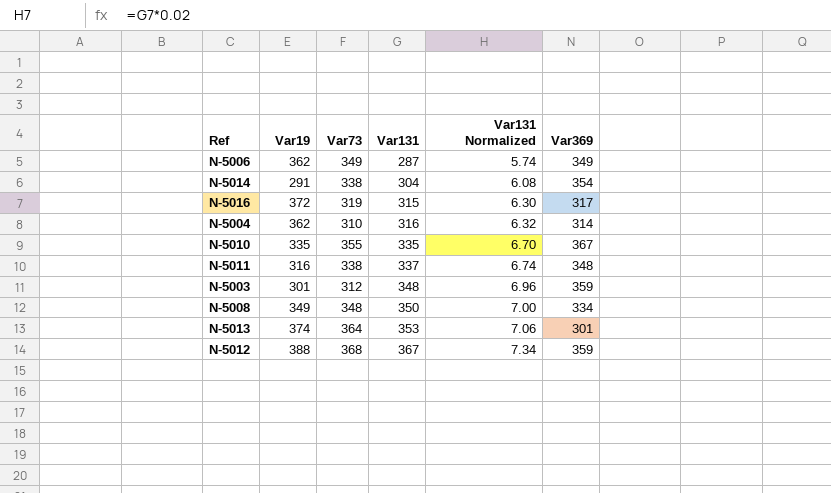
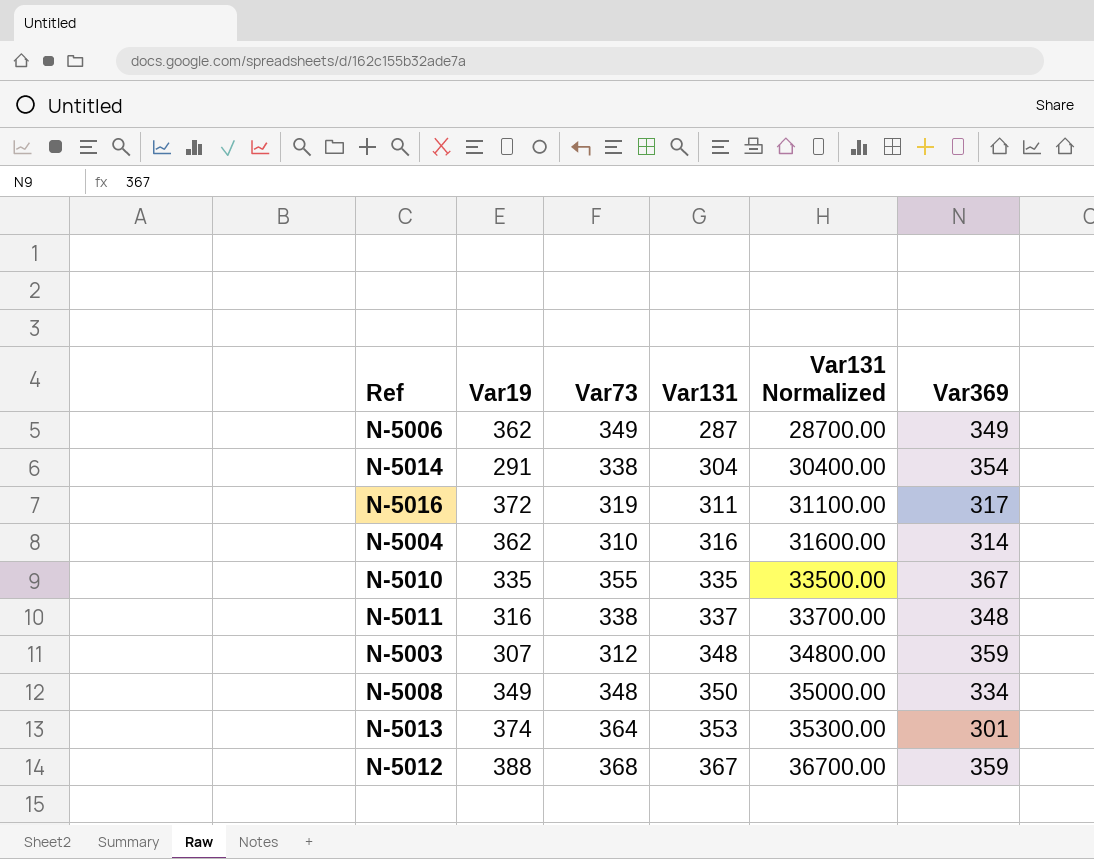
column Var131 Normalized | formula: [Var131] * 0.02 -> [Var131] * 100
N-5016 | Var131: 315 -> 311
N-5003 | Var19: 301 -> 307

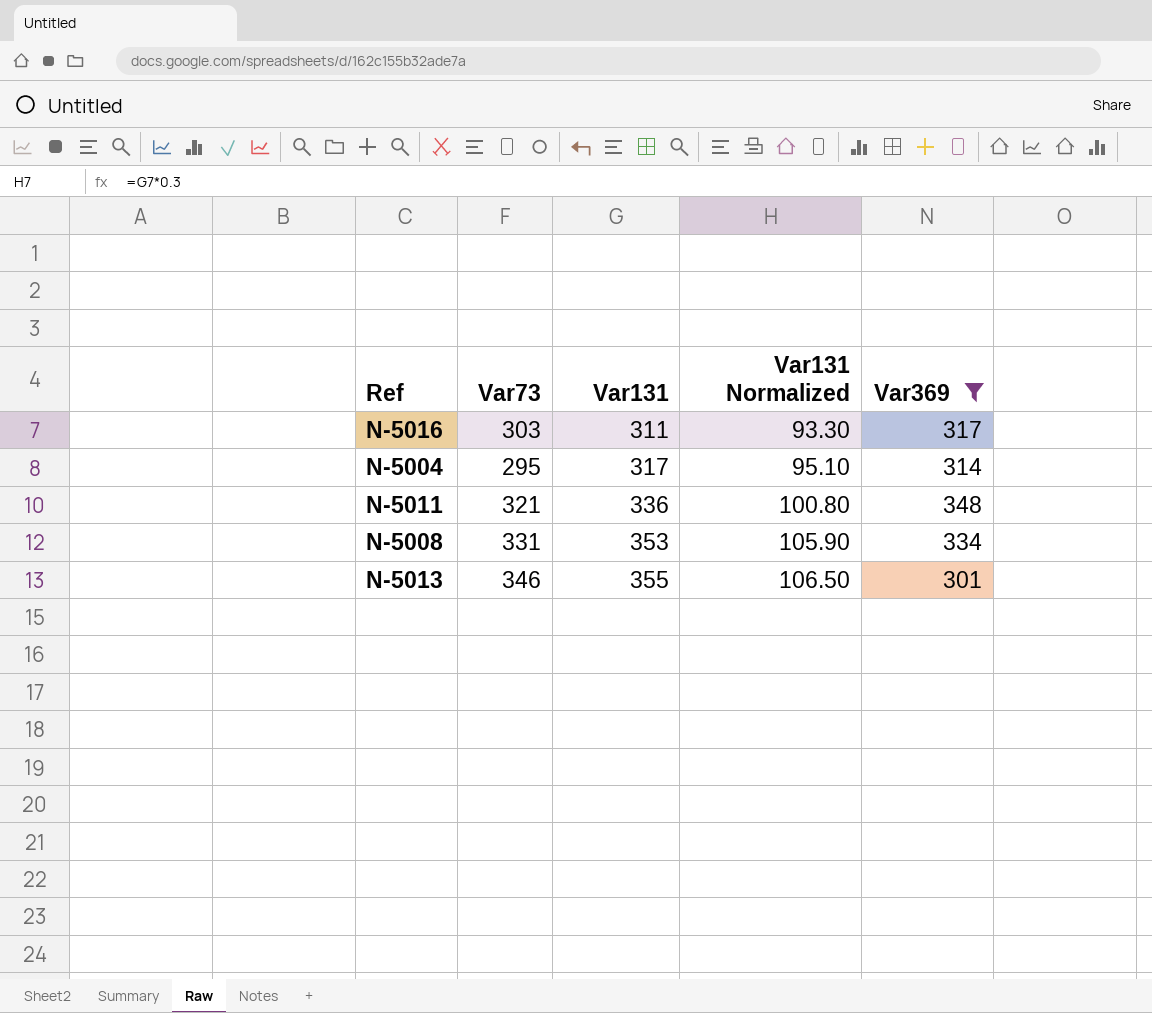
filter: none -> Var369 <= 348
column Var19 | position: 2 -> none
column Var131 Normalized | formula: [Var131] * 100 -> [Var131] * 0.3
N-5016 | Var73: 319 -> 303
N-5004 | Var73: 310 -> 295
N-5004 | Var131: 316 -> 317
N-5011 | Var73: 338 -> 321
N-5011 | Var131: 337 -> 336
N-5008 | Var73: 348 -> 331
N-5008 | Var131: 350 -> 353
N-5013 | Var73: 364 -> 346
N-5013 | Var131: 353 -> 355

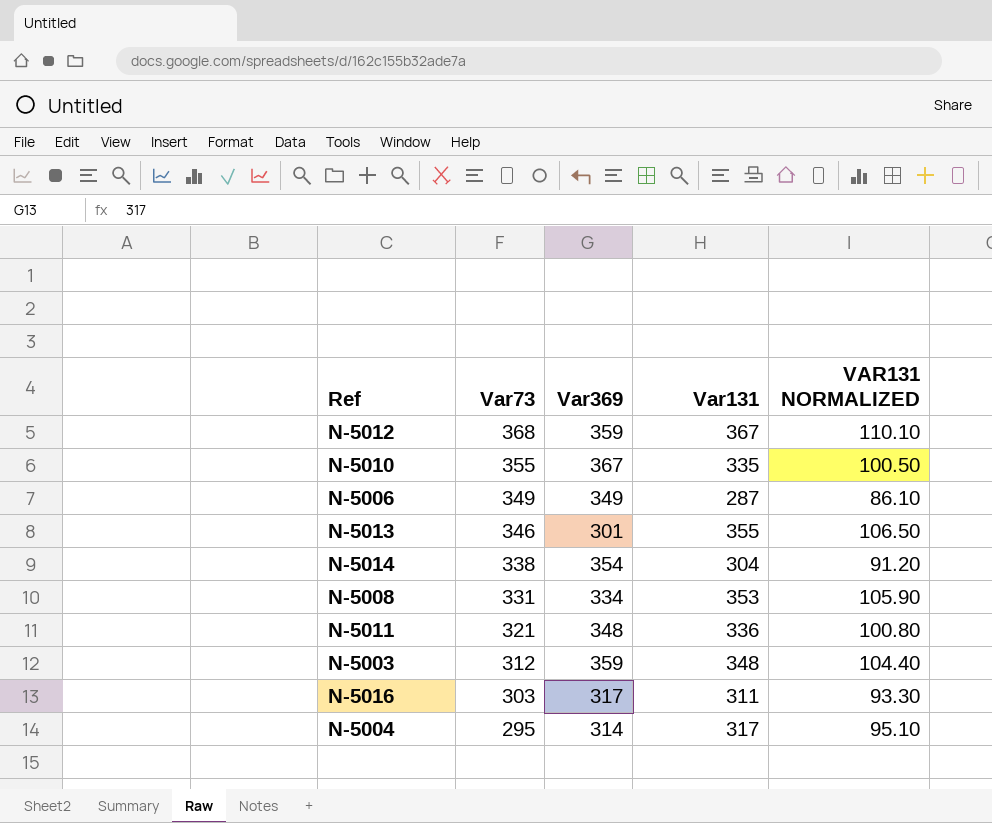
filter: Var369 <= 348 -> none
row order: Var131 ascending -> Var73 descending
column Var369 | position: 5 -> 3
column name: Var131 Normalized -> VAR131 NORMALIZED

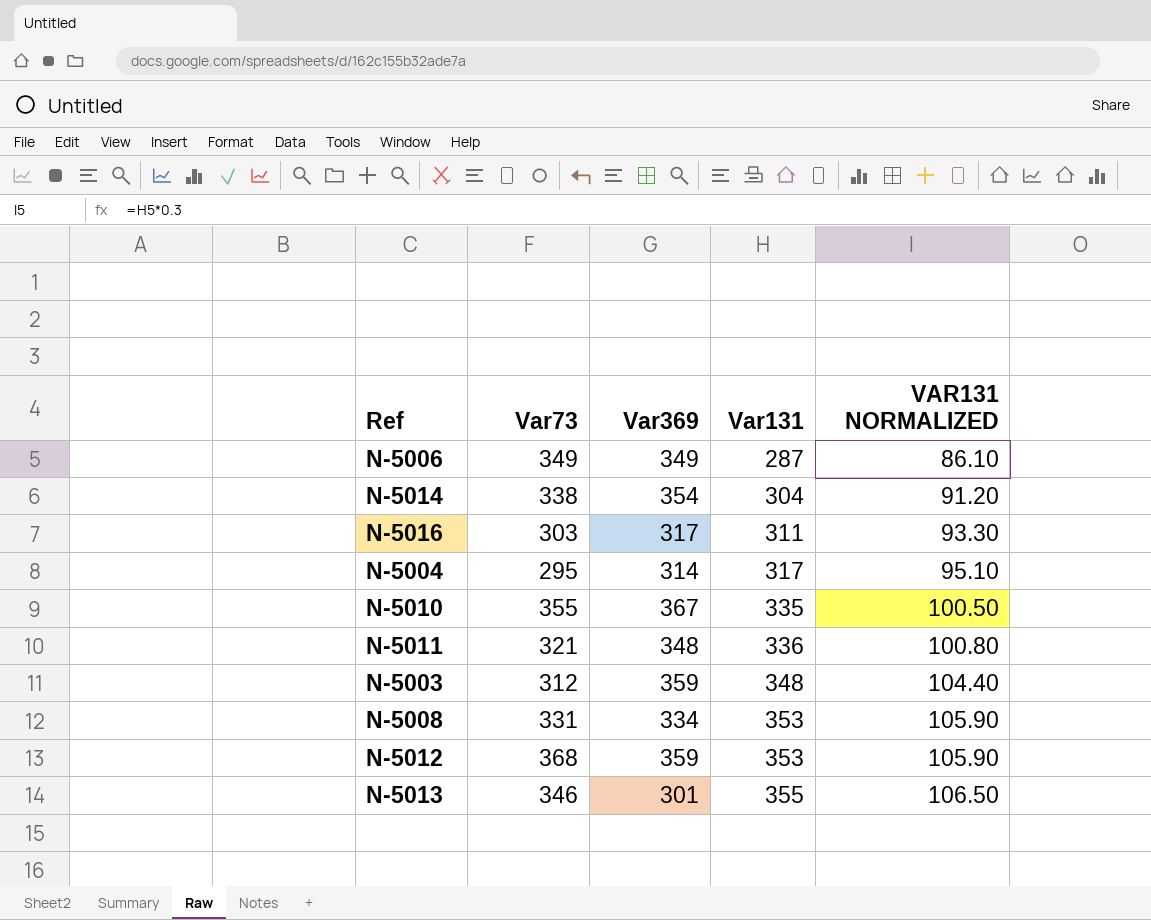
row order: Var73 descending -> Var131 ascending
N-5012 | Var131: 367 -> 353
N-5012 | VAR131 NORMALIZED: 110.10 -> 105.90

